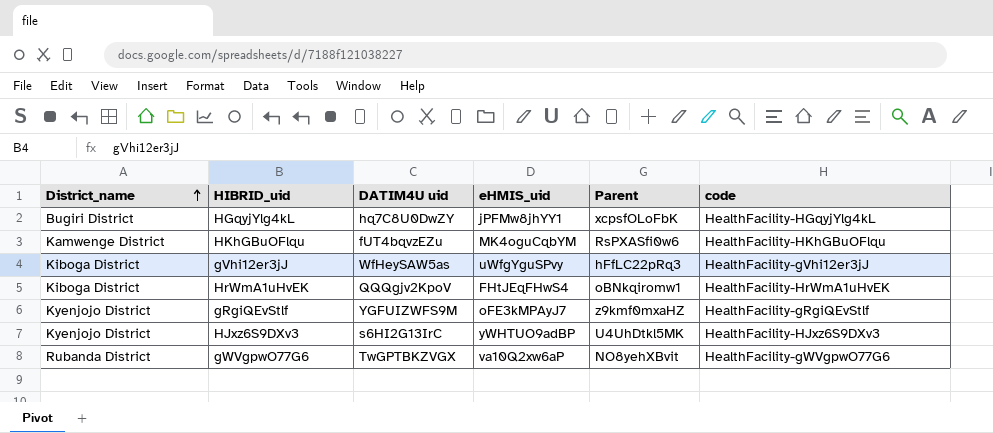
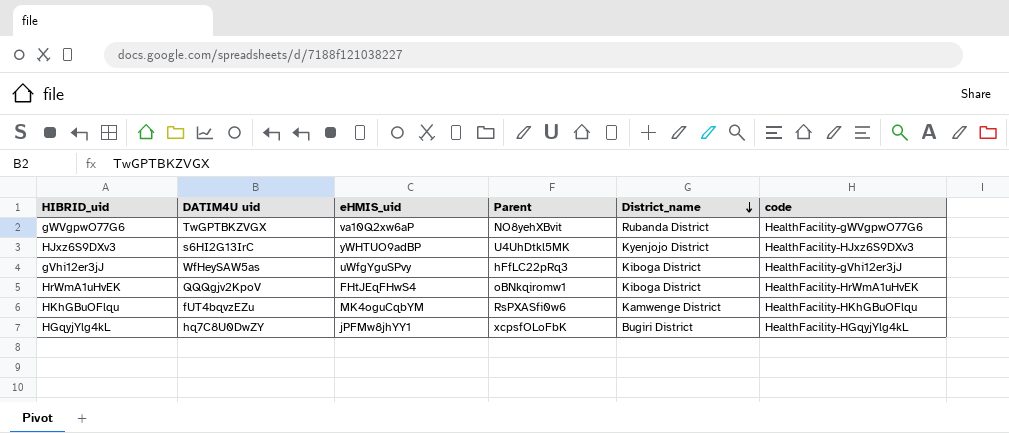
row order: District_name ascending -> District_name descending
column District_name | position: 1 -> 5
row gRgiQEvStlf: Kyenjojo District | YGFUIZWFS9M | oFE3kMPAyJ7 | z9kmf0mxaHZ | HealthFacility-gRgiQEvStlf -> none

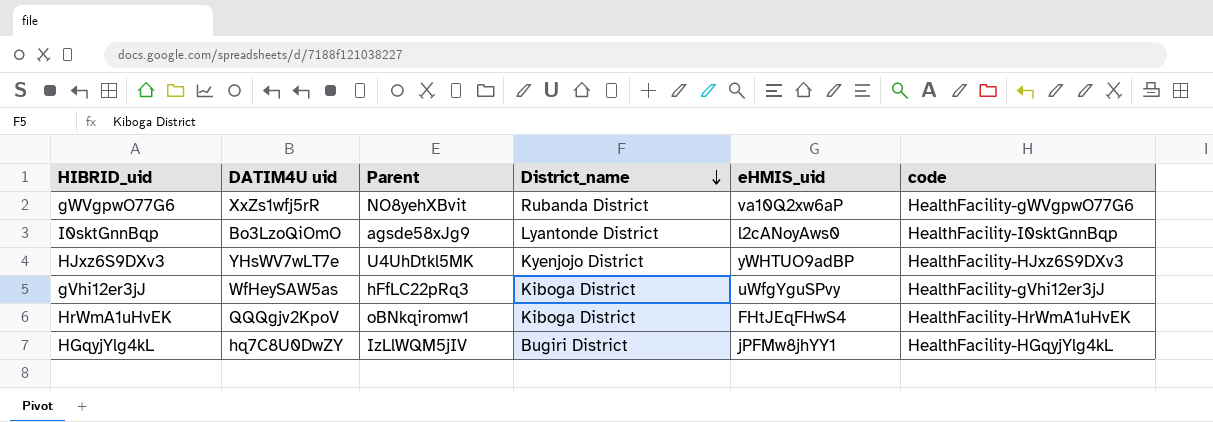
column eHMIS_uid | position: 3 -> 5
row HKhGBuOFlqu: fUT4bqvzEZu | MK4oguCqbYM | RsPXASfi0w6 | Kamwenge District | HealthFacility-HKhGBuOFlqu -> none
gWVgpwO77G6 | DATIM4U uid: TwGPTBKZVGX -> XxZs1wfj5rR
row I0sktGnnBqp: none -> Bo3LzoQiOmO | agsde58xJg9 | Lyantonde District | l2cANoyAws0 | HealthFacility-I0sktGnnBqp
HJxz6S9DXv3 | DATIM4U uid: s6HI2G13IrC -> YHsWV7wLT7e
HGqyjYlg4kL | Parent: xcpsfOLoFbK -> IzLlWQM5jIV

